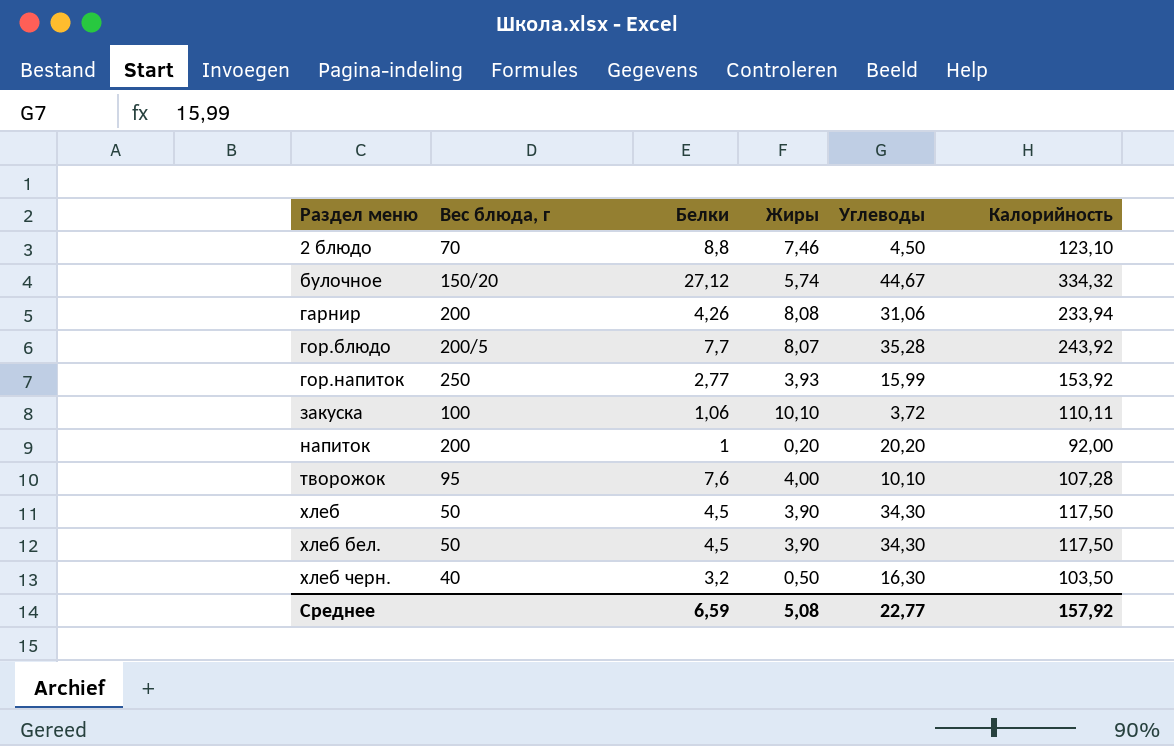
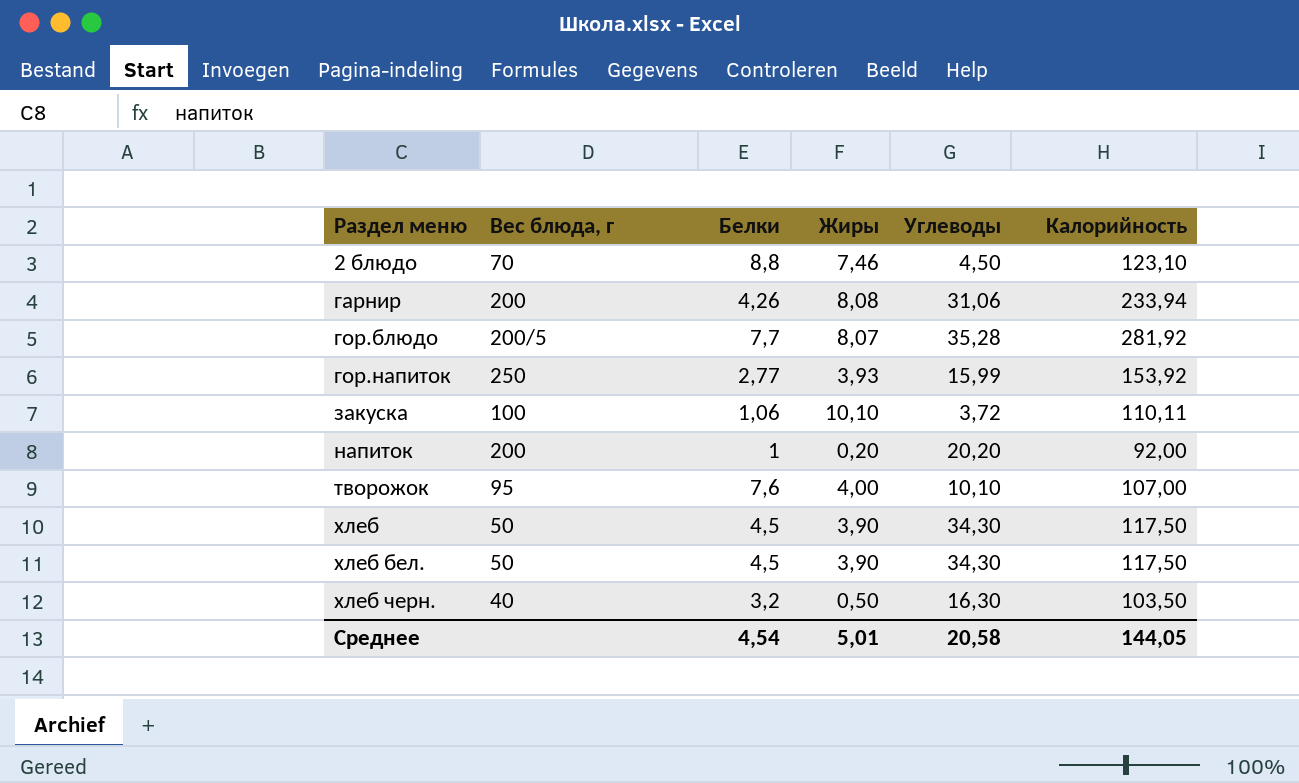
row булочное: 150/20 | 27,12 | 5,74 | 44,67 | 334,32 -> none
гор.блюдо | Калорийность: 243,92 -> 281,92
творожок | Калорийность: 107,28 -> 107,00
Среднее | Белки: 6,59 -> 4,54
Среднее | Жиры: 5,08 -> 5,01
Среднее | Углеводы: 22,77 -> 20,58
Среднее | Калорийность: 157,92 -> 144,05

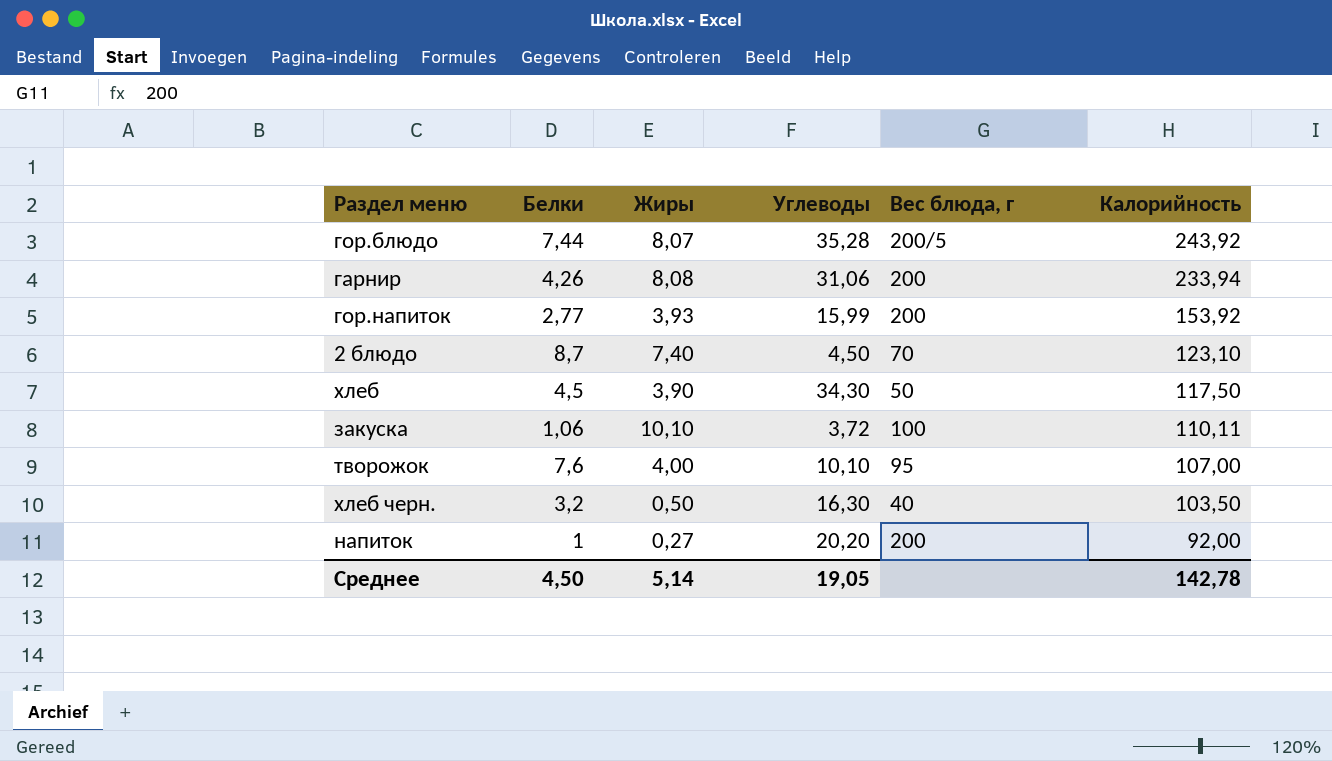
row order: Раздел меню ascending -> Калорийность descending
column Вес блюда, г | position: 2 -> 5
row хлеб бел.: 50 | 4,5 | 3,90 | 34,30 | 117,50 -> none
гор.блюдо | Белки: 7,7 -> 7,44
гор.блюдо | Калорийность: 281,92 -> 243,92
гор.напиток | Вес блюда, г: 250 -> 200
2 блюдо | Белки: 8,8 -> 8,7
2 блюдо | Жиры: 7,46 -> 7,40
напиток | Жиры: 0,20 -> 0,27
Среднее | Белки: 4,54 -> 4,50
Среднее | Жиры: 5,01 -> 5,14
Среднее | Углеводы: 20,58 -> 19,05
Среднее | Калорийность: 144,05 -> 142,78

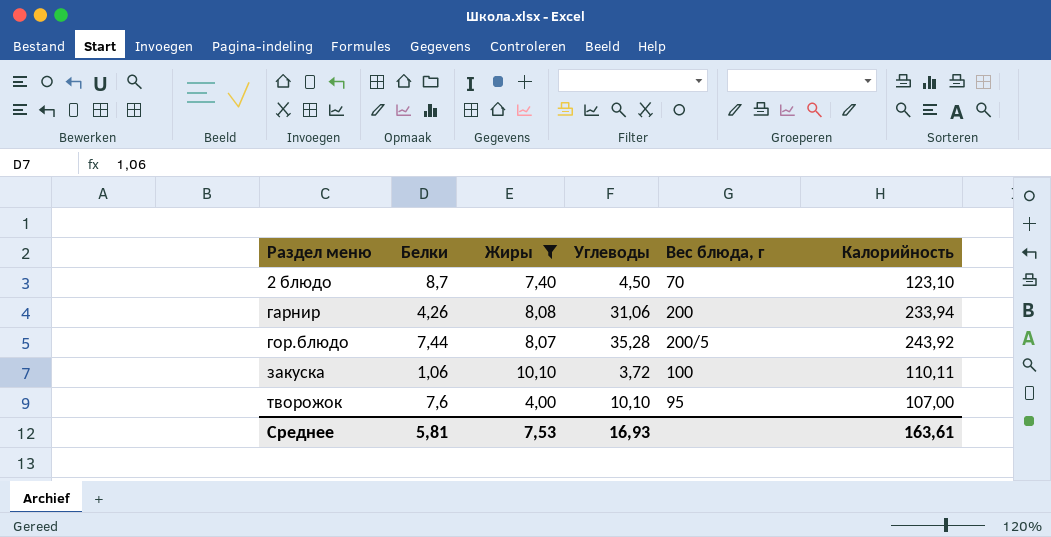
filter: none -> Жиры >= 4,00
row order: Калорийность descending -> Раздел меню ascending
Среднее | Белки: 4,50 -> 5,81
Среднее | Жиры: 5,14 -> 7,53
Среднее | Углеводы: 19,05 -> 16,93
Среднее | Калорийность: 142,78 -> 163,61

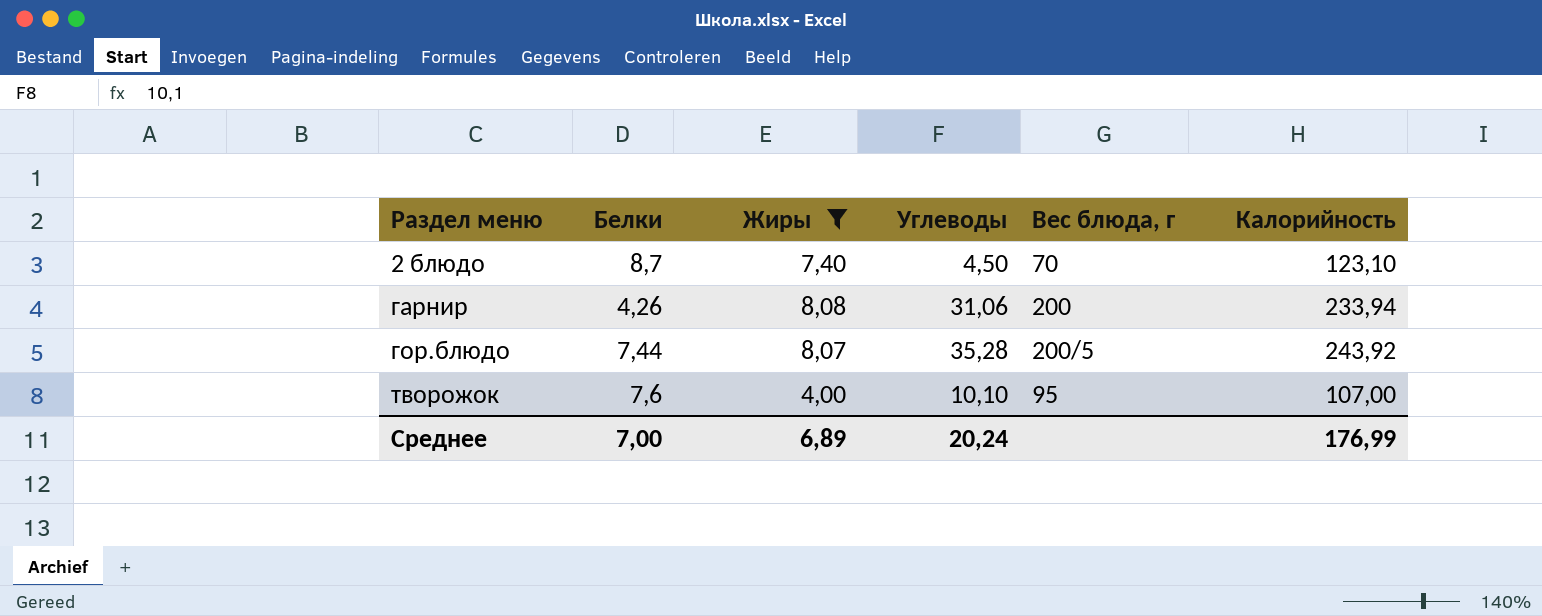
row закуска: 1,06 | 10,10 | 3,72 | 100 | 110,11 -> none
Среднее | Белки: 5,81 -> 7,00
Среднее | Жиры: 7,53 -> 6,89
Среднее | Углеводы: 16,93 -> 20,24
Среднее | Калорийность: 163,61 -> 176,99

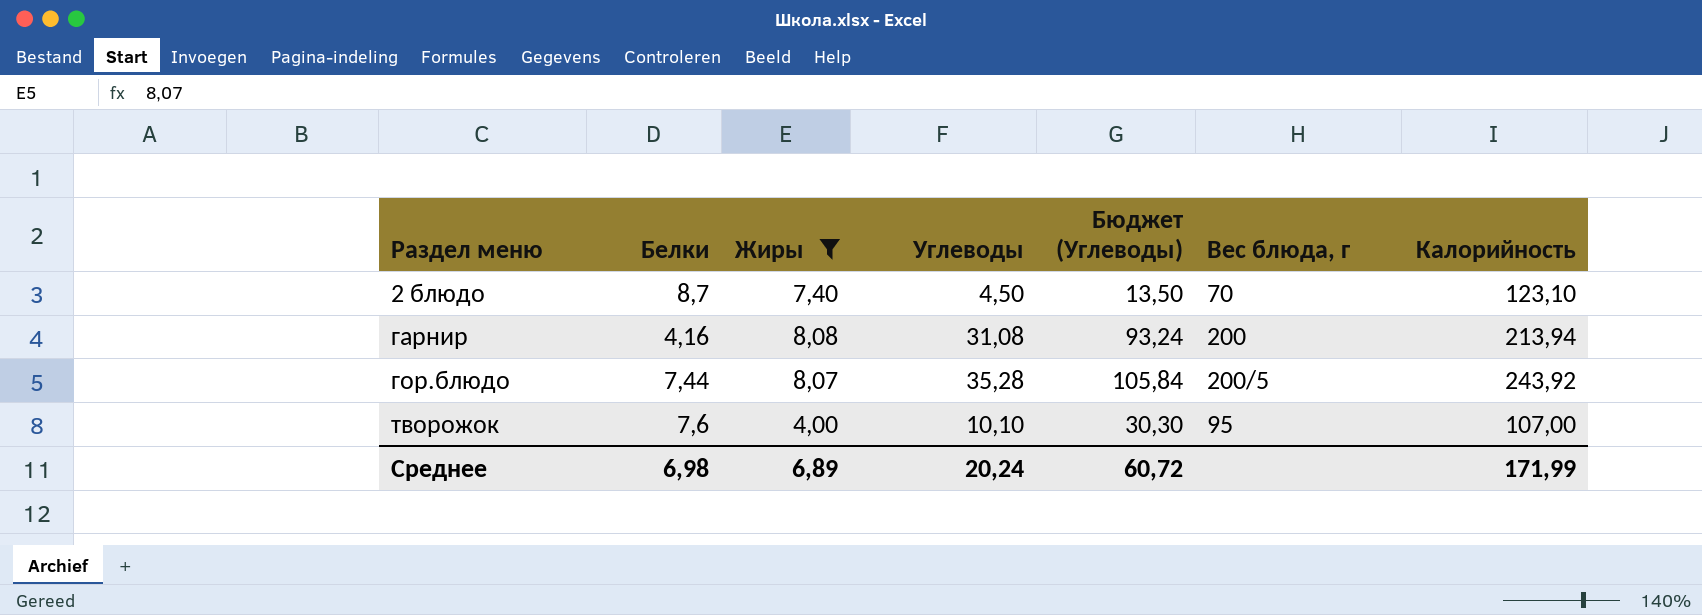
column Бюджет (Углеводы) | formula: none -> [Углеводы] * 3
гарнир | Белки: 4,26 -> 4,16
гарнир | Углеводы: 31,06 -> 31,08
гарнир | Калорийность: 233,94 -> 213,94
Среднее | Белки: 7,00 -> 6,98
Среднее | Калорийность: 176,99 -> 171,99

